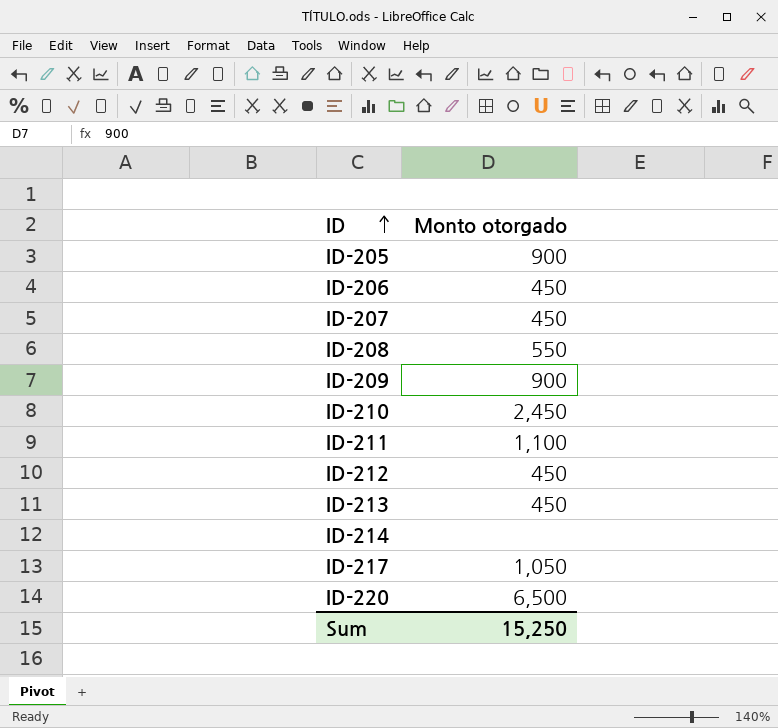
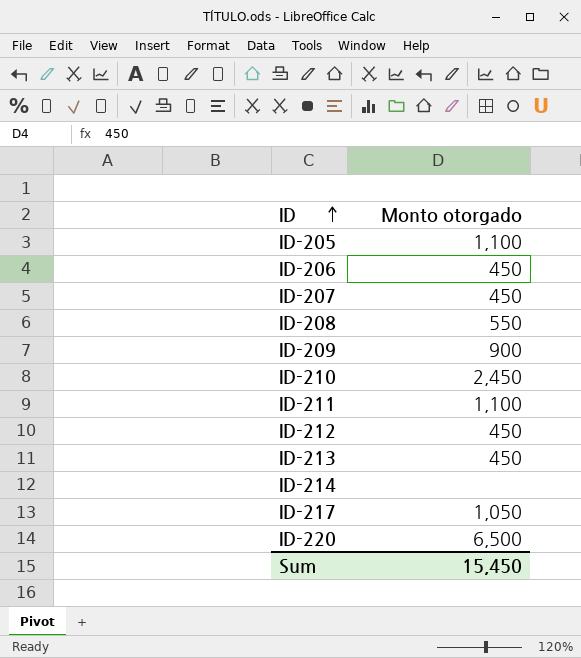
ID-205 | Monto otorgado: 900 -> 1,100
Sum | Monto otorgado: 15,250 -> 15,450

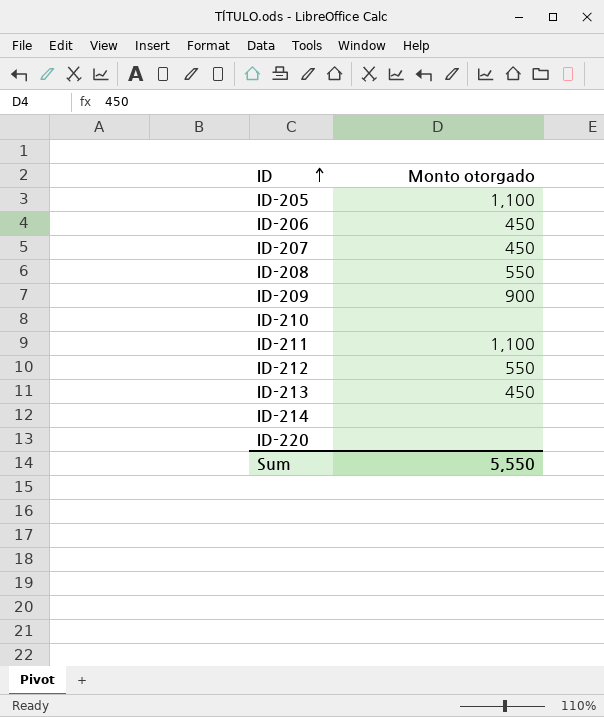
row ID-217: 1,050 -> none
ID-210 | Monto otorgado: 2,450 -> none
ID-212 | Monto otorgado: 450 -> 550
ID-220 | Monto otorgado: 6,500 -> none
Sum | Monto otorgado: 15,450 -> 5,550

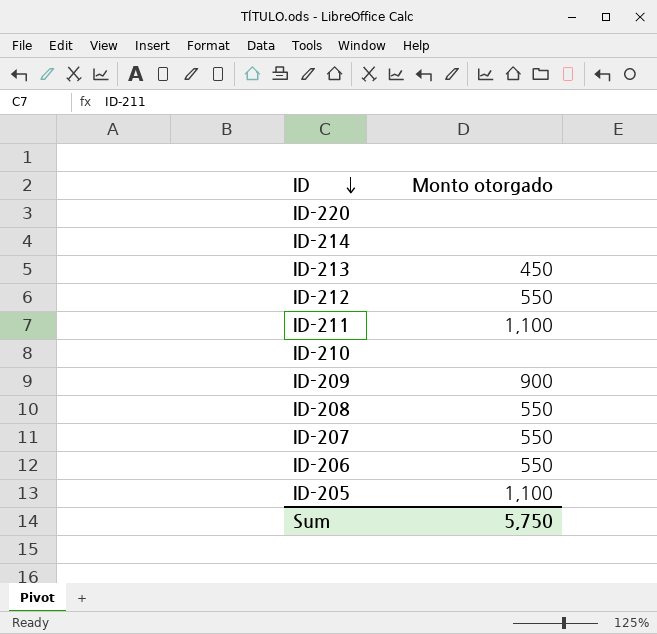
row order: ID ascending -> ID descending
ID-207 | Monto otorgado: 450 -> 550
ID-206 | Monto otorgado: 450 -> 550
Sum | Monto otorgado: 5,550 -> 5,750

